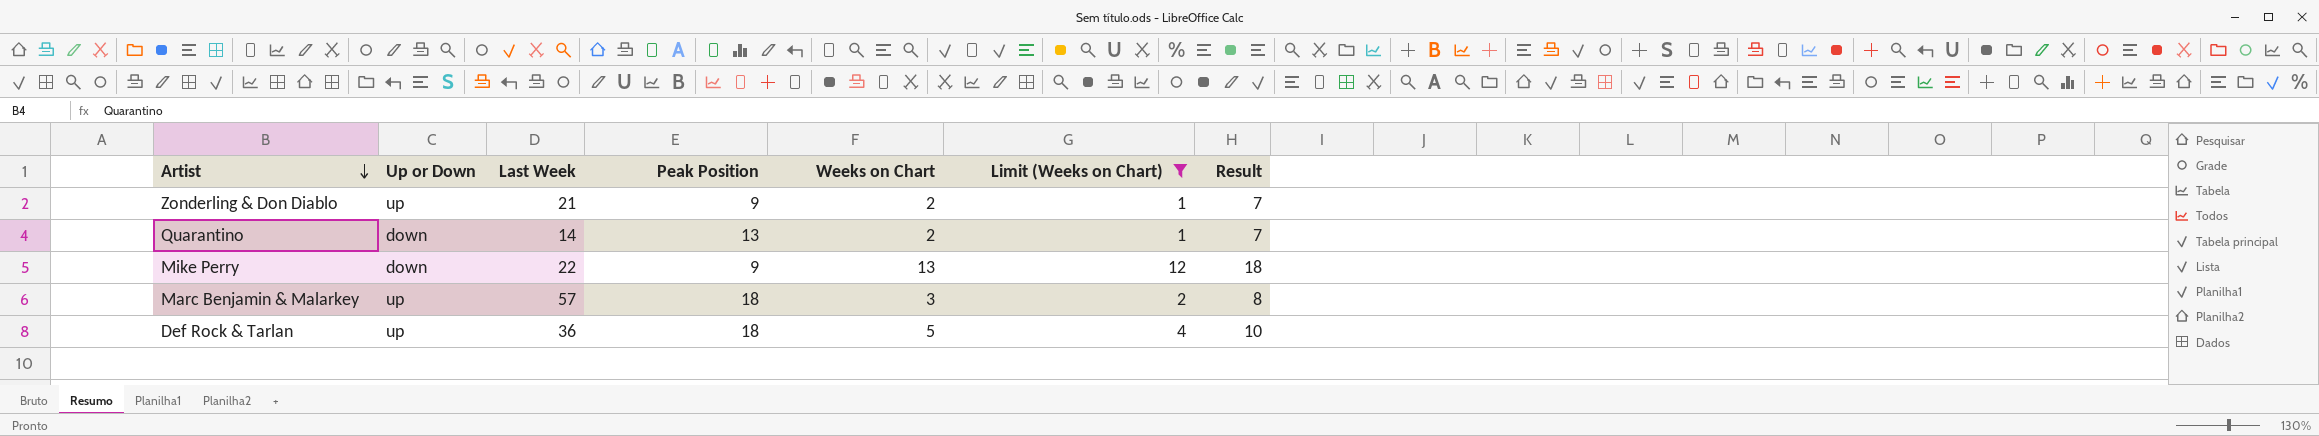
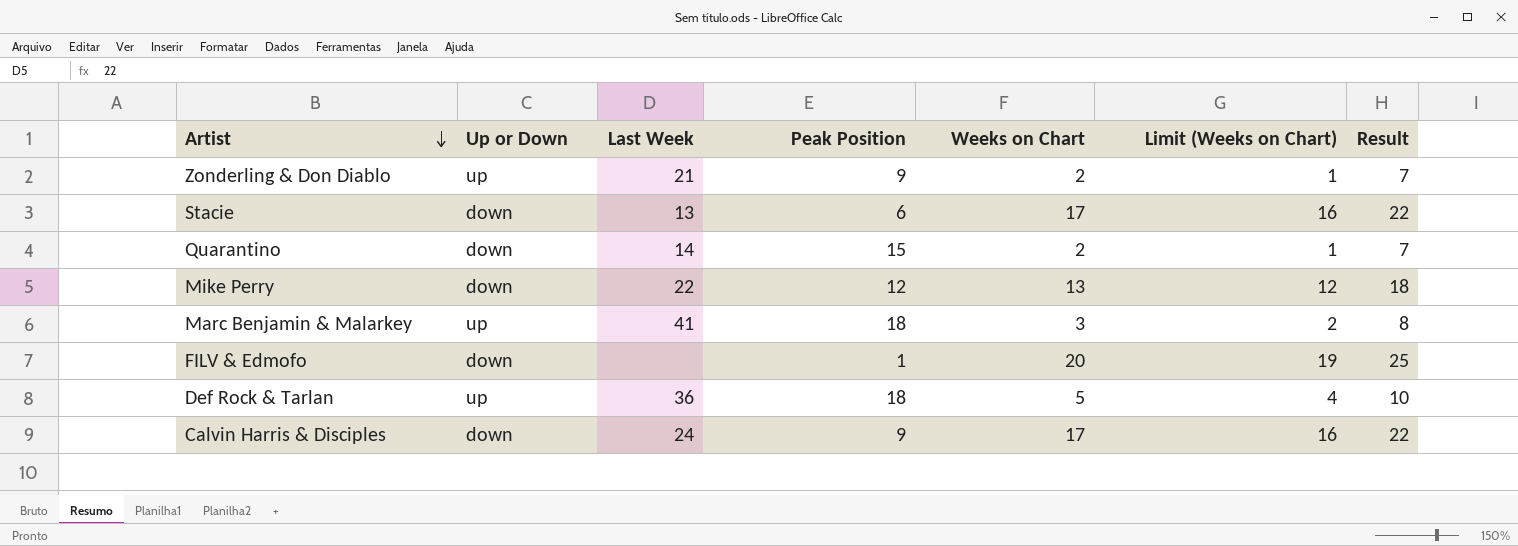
filter: Limit (Weeks on Chart) <= 12 -> none
Quarantino | Peak Position: 13 -> 15
Mike Perry | Peak Position: 9 -> 12
Marc Benjamin & Malarkey | Last Week: 57 -> 41

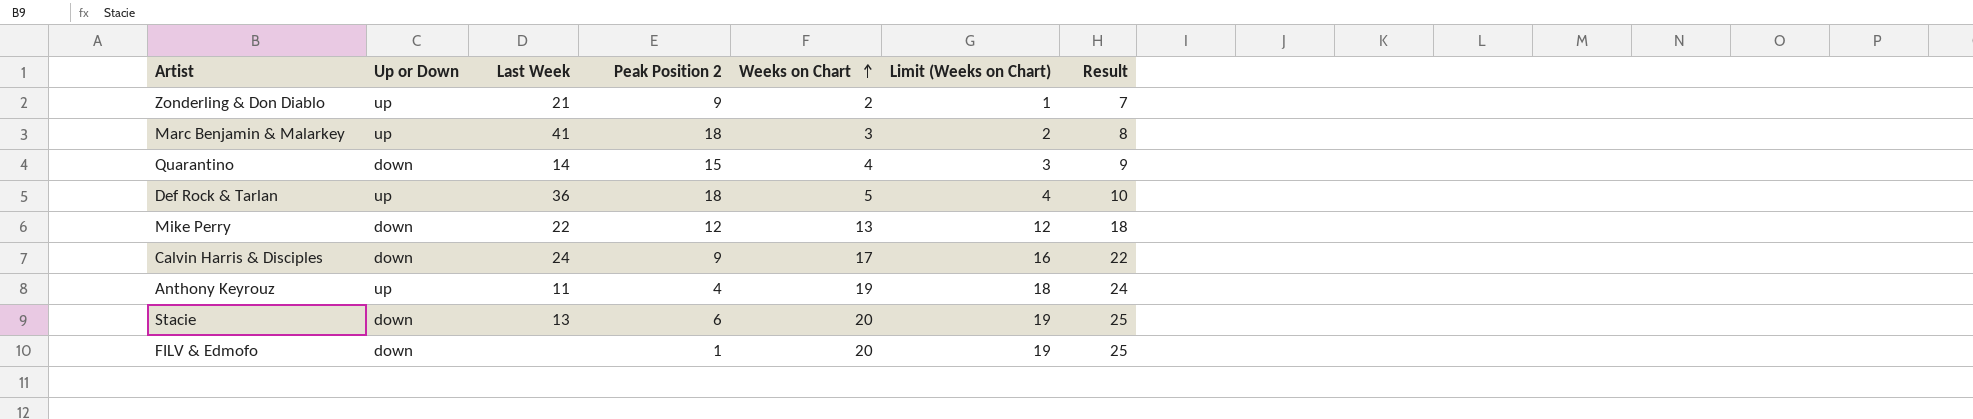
row order: Artist descending -> Weeks on Chart ascending
column name: Peak Position -> Peak Position 2
Quarantino | Weeks on Chart: 2 -> 4
Quarantino | Limit (Weeks on Chart): 1 -> 3
Quarantino | Result: 7 -> 9
row Anthony Keyrouz: none -> up | 11 | 4 | 19 | 18 | 24
Stacie | Weeks on Chart: 17 -> 20
Stacie | Limit (Weeks on Chart): 16 -> 19
Stacie | Result: 22 -> 25

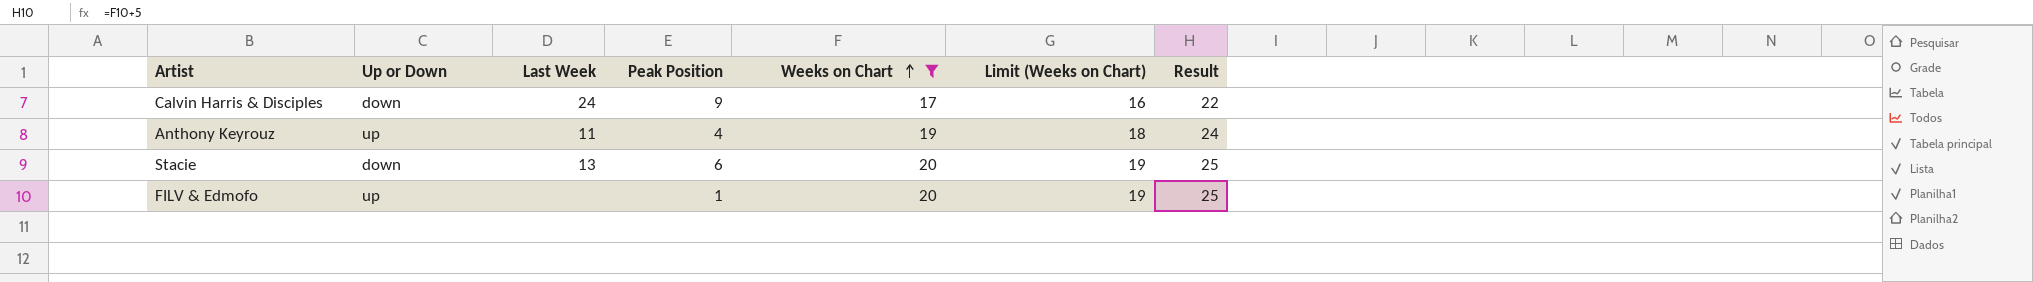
filter: none -> Weeks on Chart >= 17
column name: Peak Position 2 -> Peak Position
FILV & Edmofo | Up or Down: down -> up

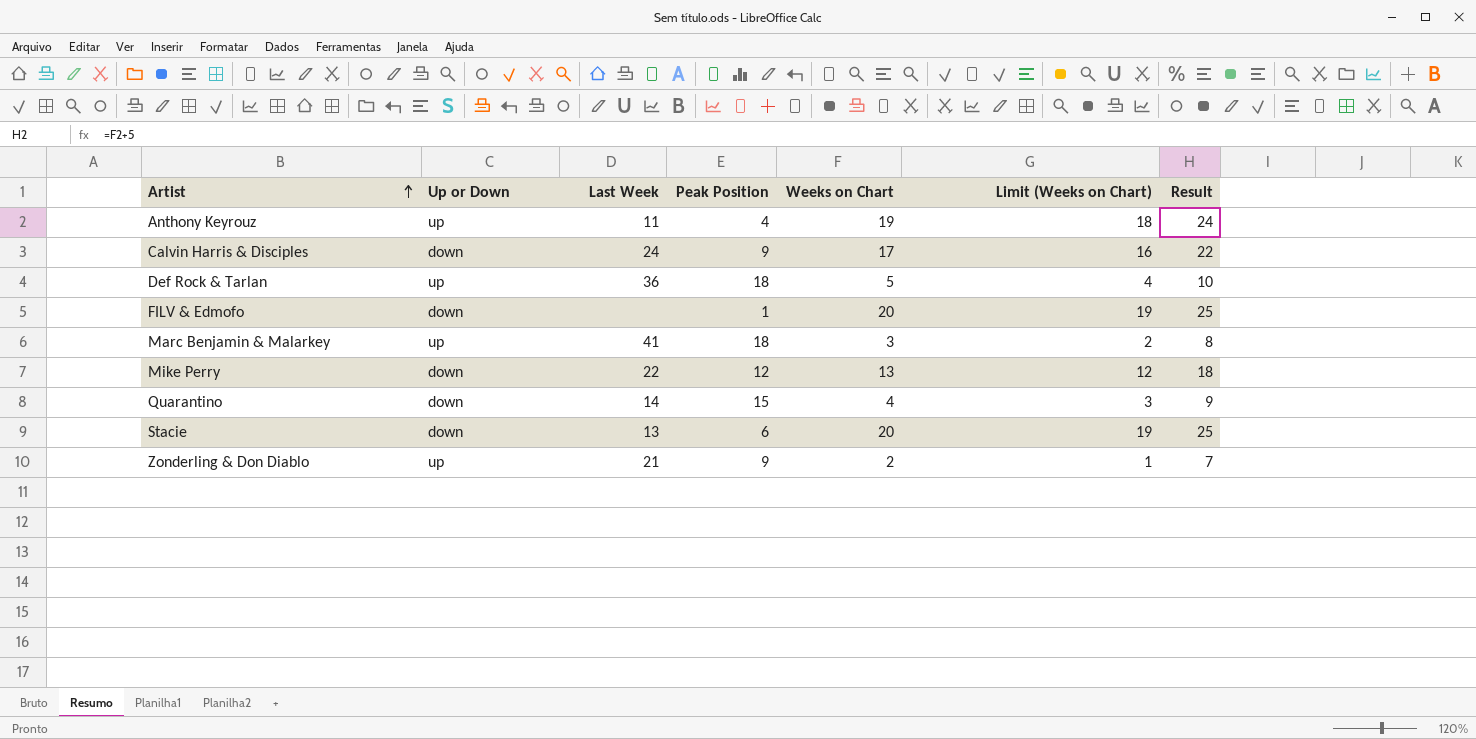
filter: Weeks on Chart >= 17 -> none
row order: Weeks on Chart ascending -> Artist ascending
FILV & Edmofo | Up or Down: up -> down

